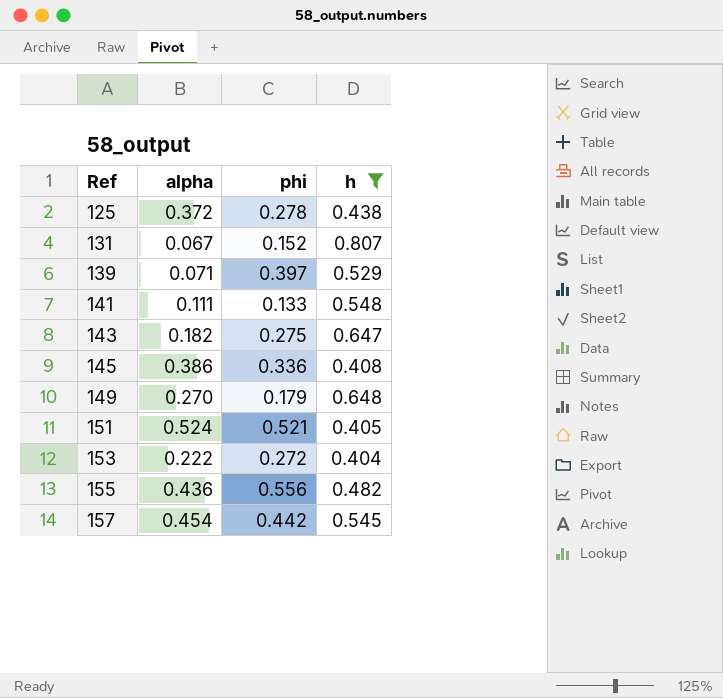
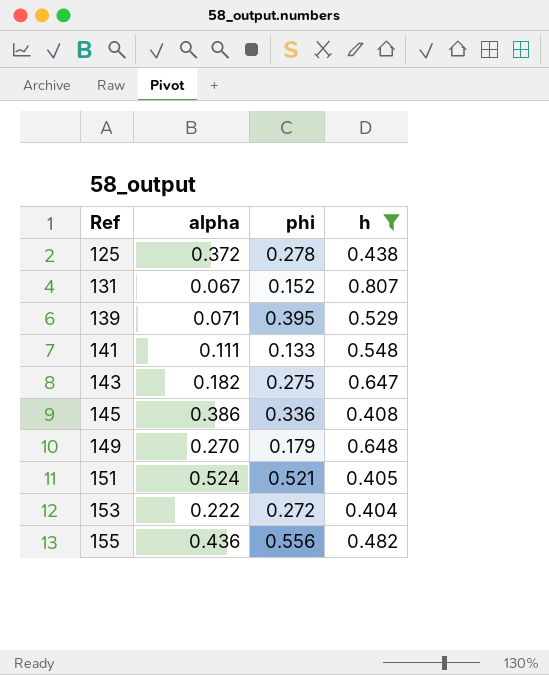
row 157: 0.454 | 0.442 | 0.545 -> none
139 | phi: 0.397 -> 0.395

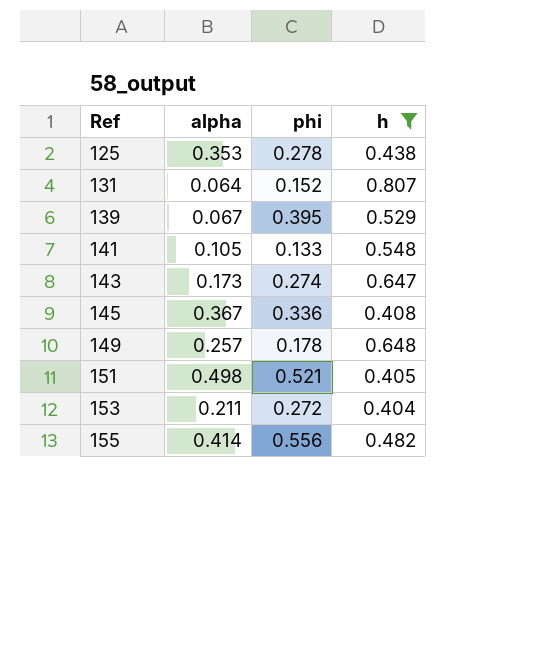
125 | alpha: 0.372 -> 0.353
131 | alpha: 0.067 -> 0.064
139 | alpha: 0.071 -> 0.067
141 | alpha: 0.111 -> 0.105
143 | alpha: 0.182 -> 0.173
143 | phi: 0.275 -> 0.274
145 | alpha: 0.386 -> 0.367
149 | alpha: 0.270 -> 0.257
149 | phi: 0.179 -> 0.178
151 | alpha: 0.524 -> 0.498
153 | alpha: 0.222 -> 0.211
155 | alpha: 0.436 -> 0.414

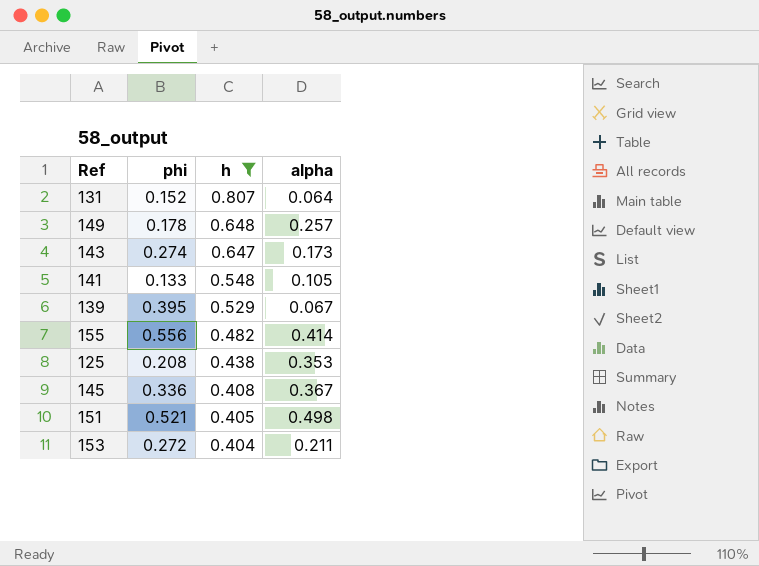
row order: Ref ascending -> h descending
column alpha | position: 2 -> 4
125 | phi: 0.278 -> 0.208

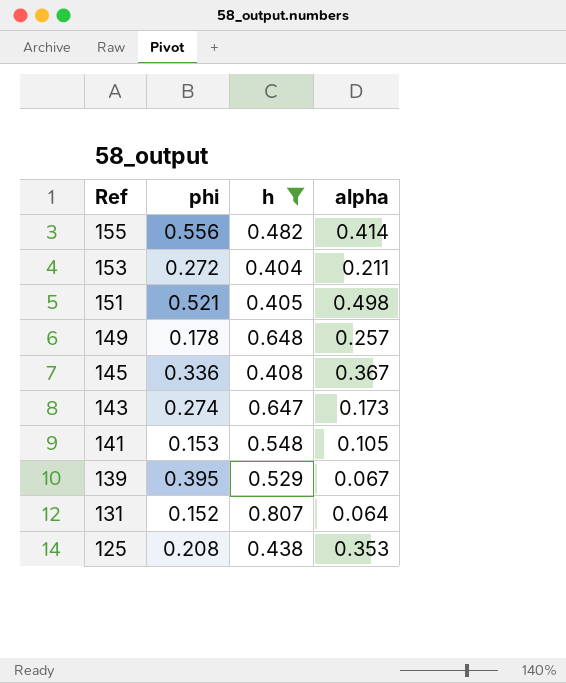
row order: h descending -> Ref descending
141 | phi: 0.133 -> 0.153

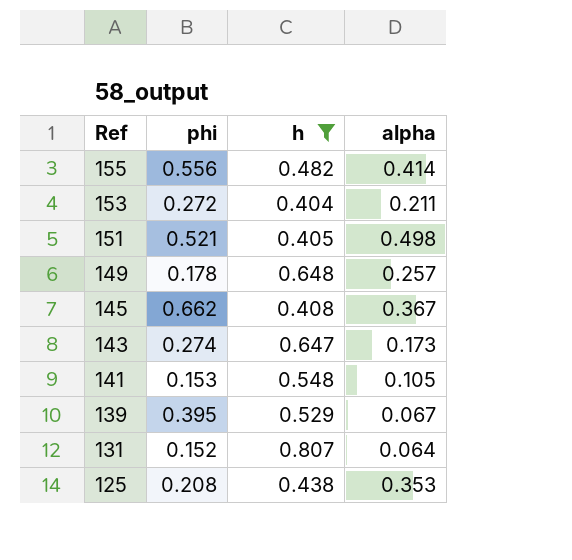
145 | phi: 0.336 -> 0.662

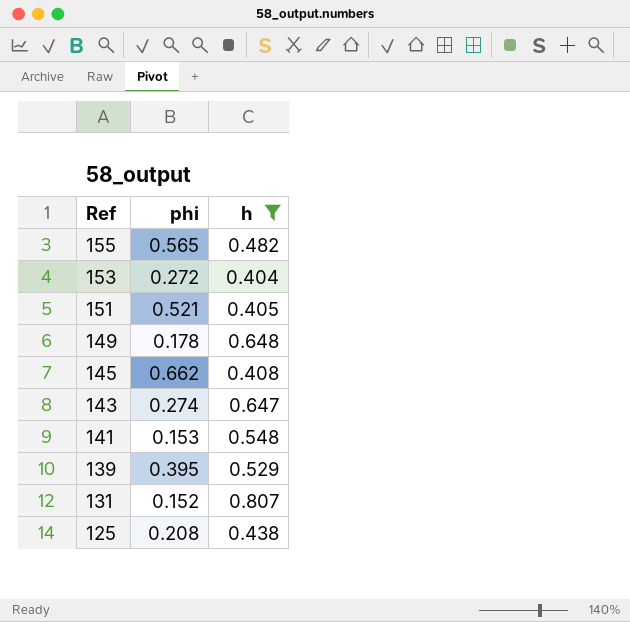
column alpha | position: 4 -> none
155 | phi: 0.556 -> 0.565

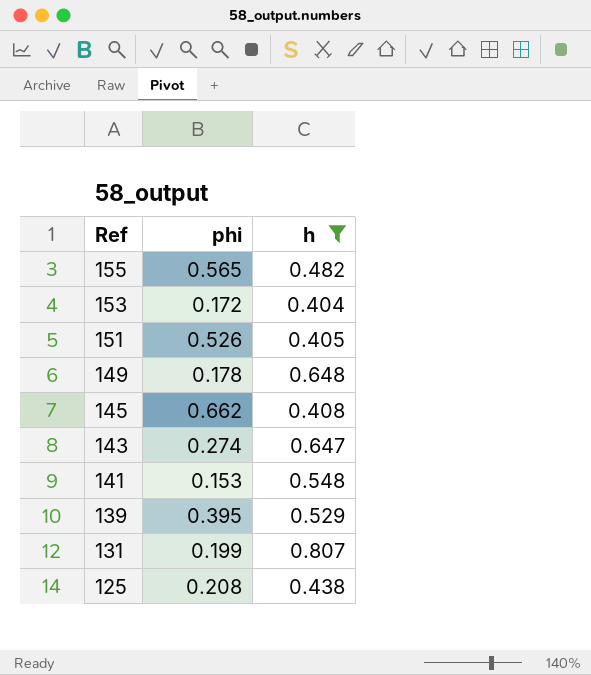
153 | phi: 0.272 -> 0.172
151 | phi: 0.521 -> 0.526
131 | phi: 0.152 -> 0.199

